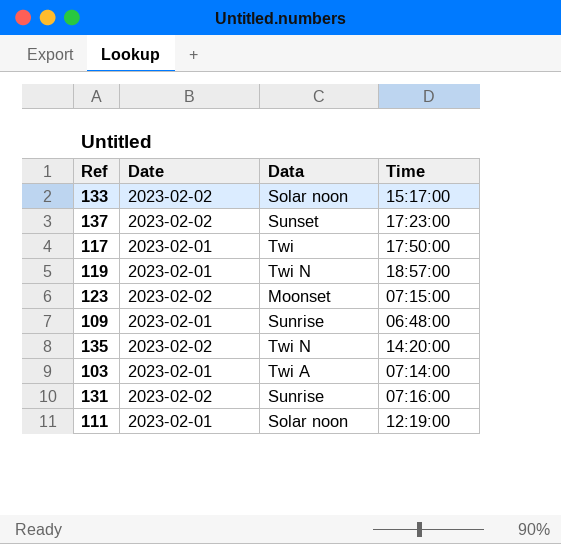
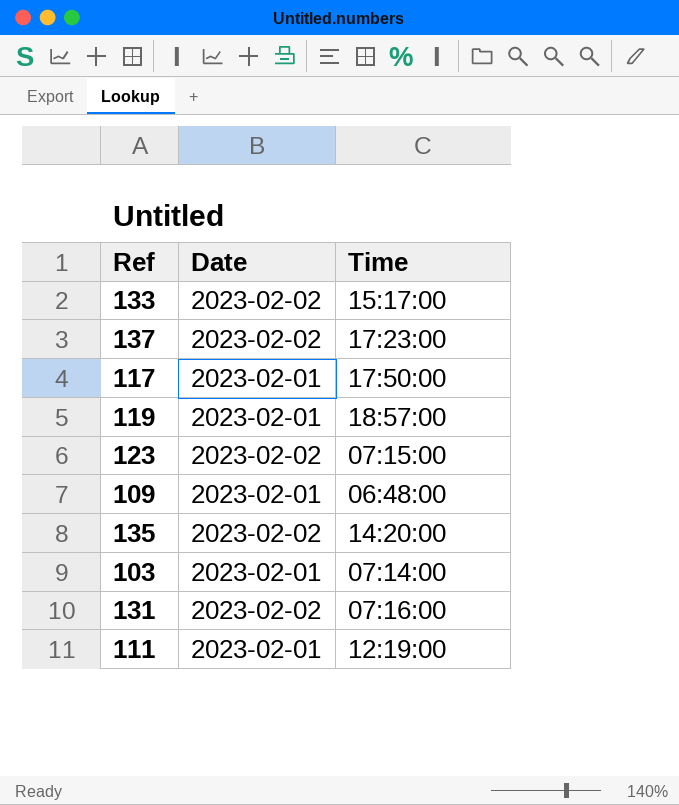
column Data | position: 3 -> none

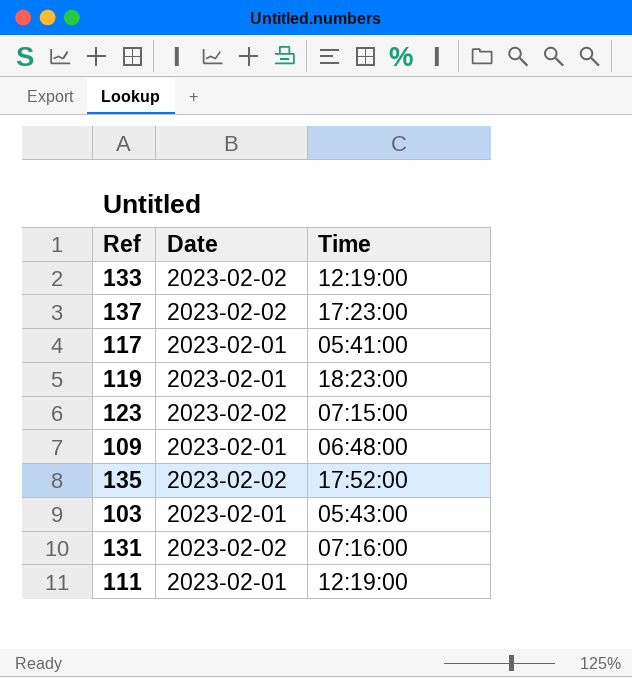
133 | Time: 15:17:00 -> 12:19:00
117 | Time: 17:50:00 -> 05:41:00
119 | Time: 18:57:00 -> 18:23:00
135 | Time: 14:20:00 -> 17:52:00
103 | Time: 07:14:00 -> 05:43:00

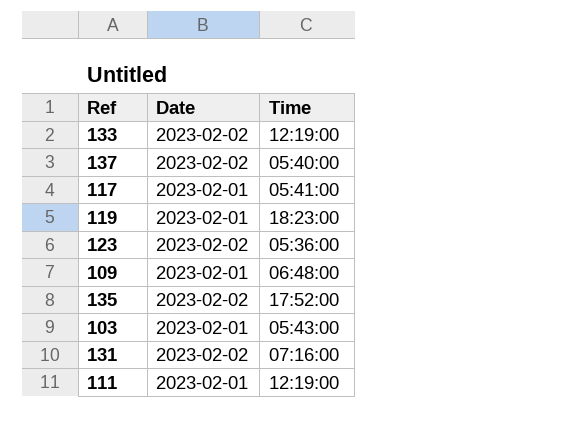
137 | Time: 17:23:00 -> 05:40:00
123 | Time: 07:15:00 -> 05:36:00

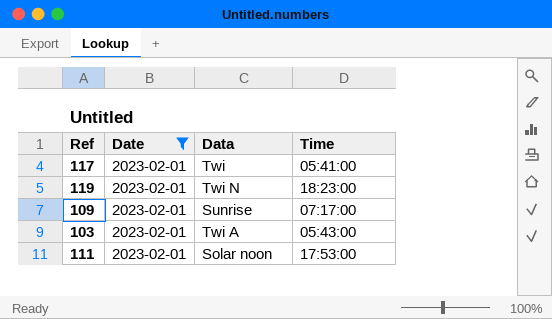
filter: none -> Date = 2023-02-01
column Data | position: none -> 3
109 | Time: 06:48:00 -> 07:17:00
111 | Time: 12:19:00 -> 17:53:00

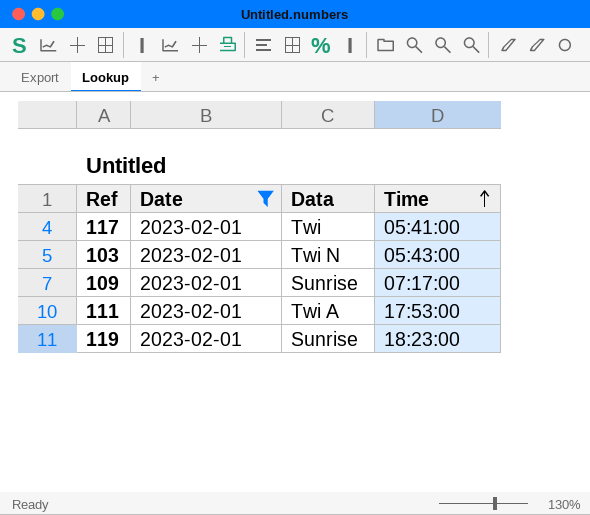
row order: none -> Time ascending
103 | Data: Twi A -> Twi N
111 | Data: Solar noon -> Twi A
119 | Data: Twi N -> Sunrise

